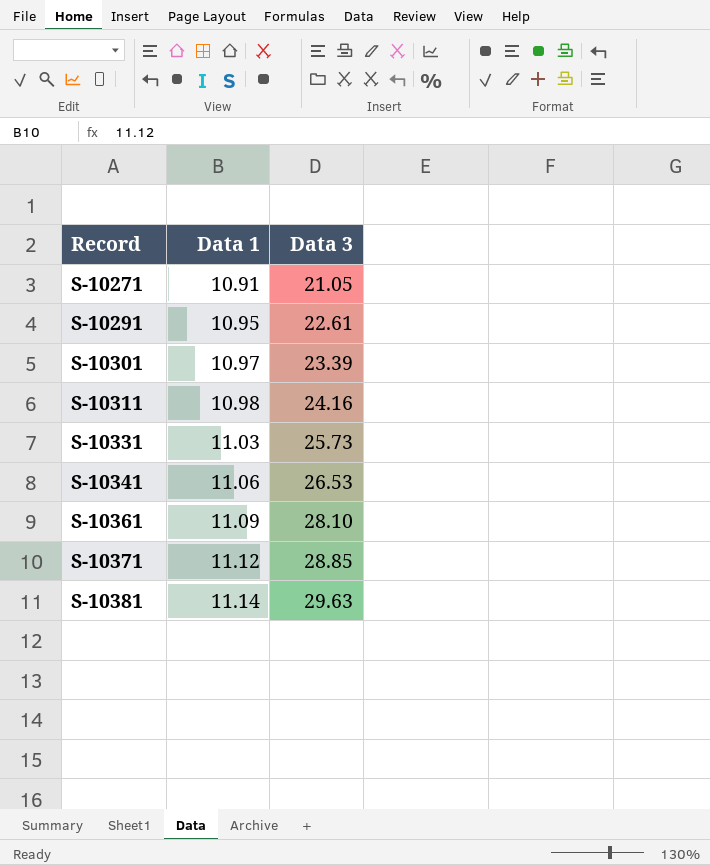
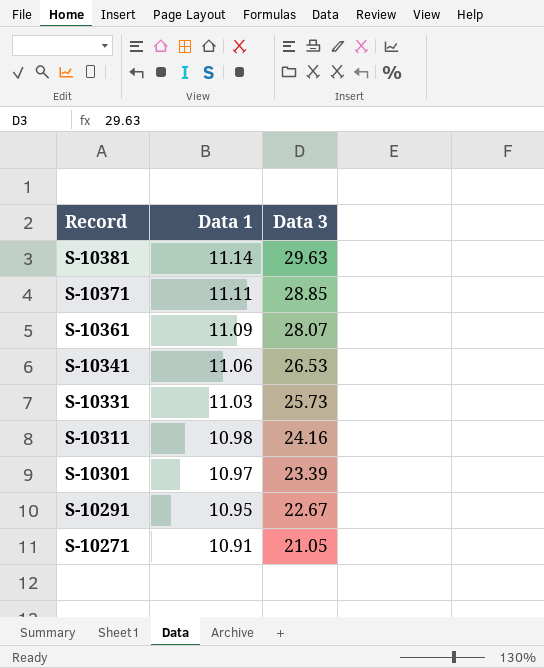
row order: Record ascending -> Record descending
S-10371 | Data 1: 11.12 -> 11.11
S-10361 | Data 3: 28.10 -> 28.07
S-10291 | Data 3: 22.61 -> 22.67

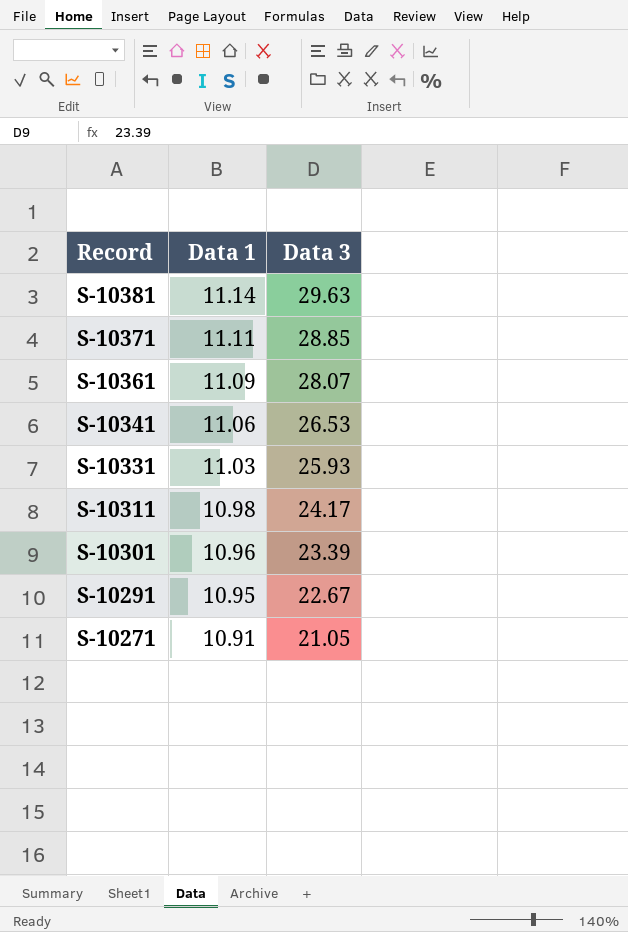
S-10331 | Data 3: 25.73 -> 25.93
S-10311 | Data 3: 24.16 -> 24.17
S-10301 | Data 1: 10.97 -> 10.96

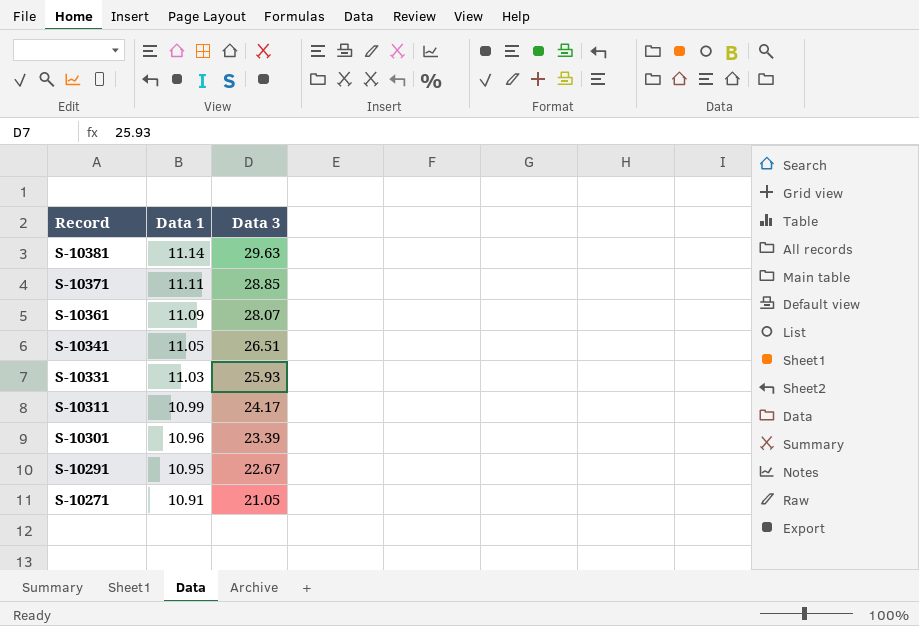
S-10341 | Data 1: 11.06 -> 11.05
S-10341 | Data 3: 26.53 -> 26.51
S-10311 | Data 1: 10.98 -> 10.99

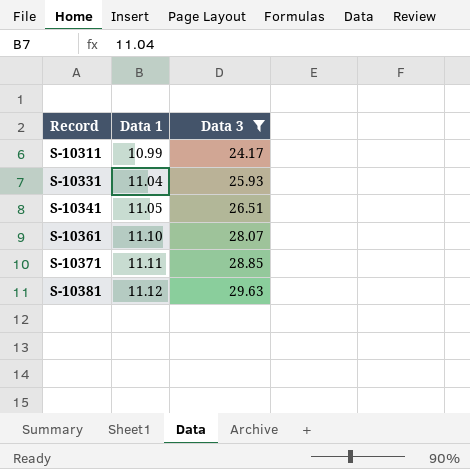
filter: none -> Data 3 >= 24.17
row order: Record descending -> Record ascending
S-10331 | Data 1: 11.03 -> 11.04
S-10361 | Data 1: 11.09 -> 11.10
S-10381 | Data 1: 11.14 -> 11.12

